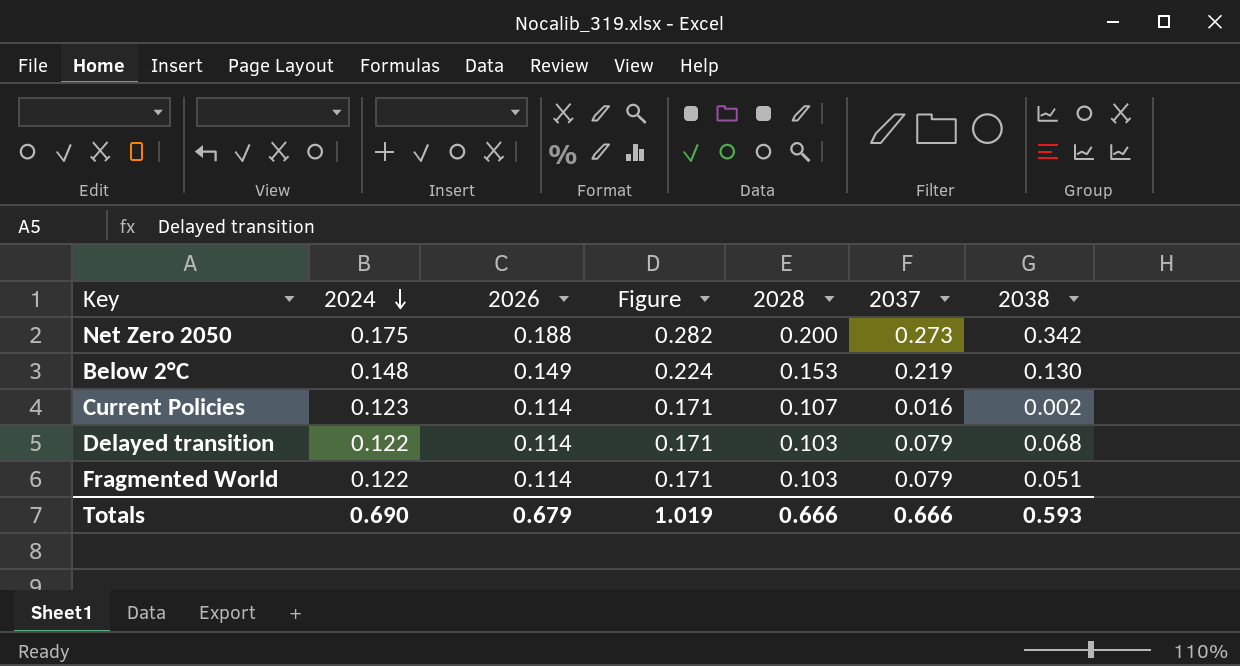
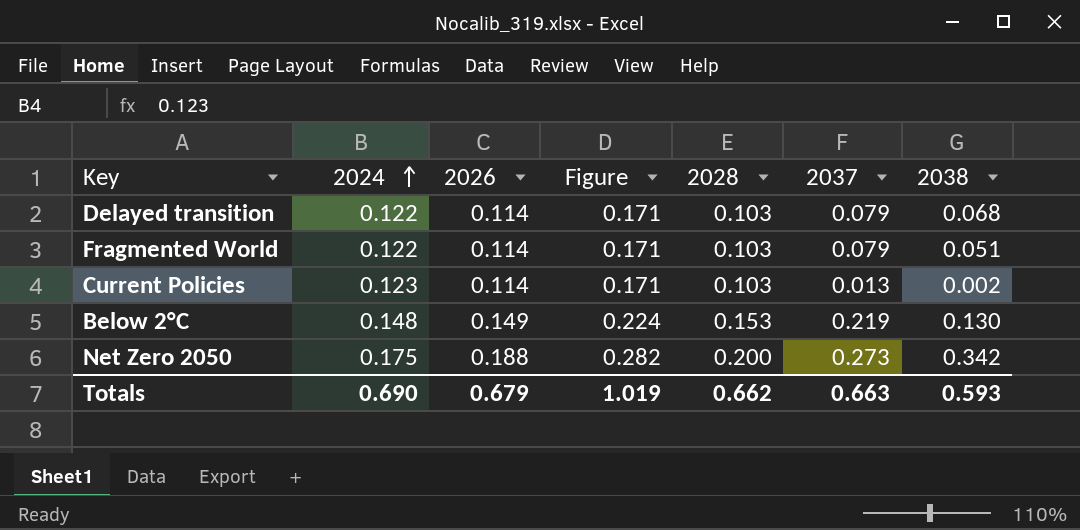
row order: 2024 descending -> 2024 ascending
Current Policies | 2028: 0.107 -> 0.103
Current Policies | 2037: 0.016 -> 0.013
Totals | 2028: 0.666 -> 0.662
Totals | 2037: 0.666 -> 0.663

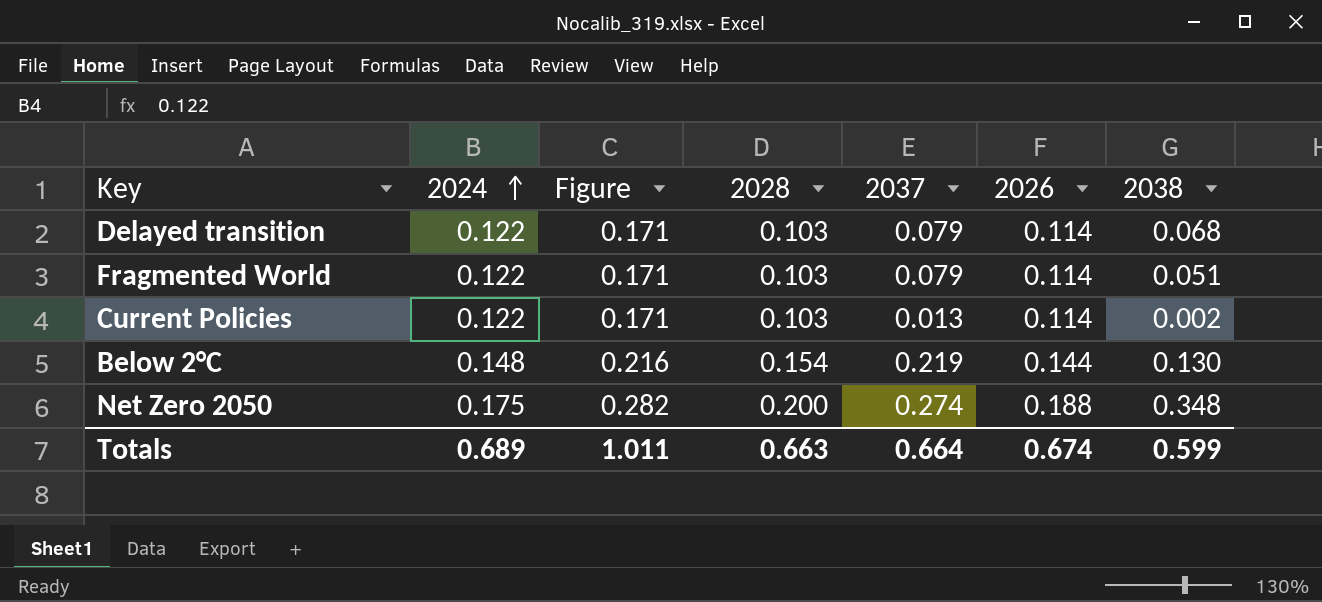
column 2026 | position: 3 -> 6
Current Policies | 2024: 0.123 -> 0.122
Below 2°C | Figure: 0.224 -> 0.216
Below 2°C | 2028: 0.153 -> 0.154
Below 2°C | 2026: 0.149 -> 0.144
Net Zero 2050 | 2037: 0.273 -> 0.274
Net Zero 2050 | 2038: 0.342 -> 0.348
Totals | 2024: 0.690 -> 0.689
Totals | Figure: 1.019 -> 1.011
Totals | 2028: 0.662 -> 0.663
Totals | 2037: 0.663 -> 0.664
Totals | 2026: 0.679 -> 0.674
Totals | 2038: 0.593 -> 0.599

